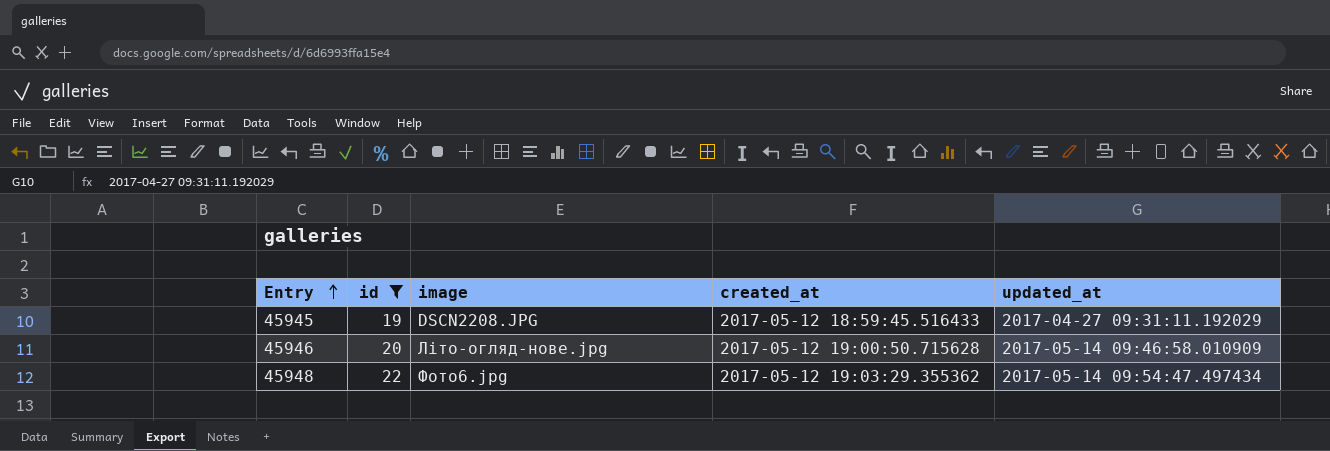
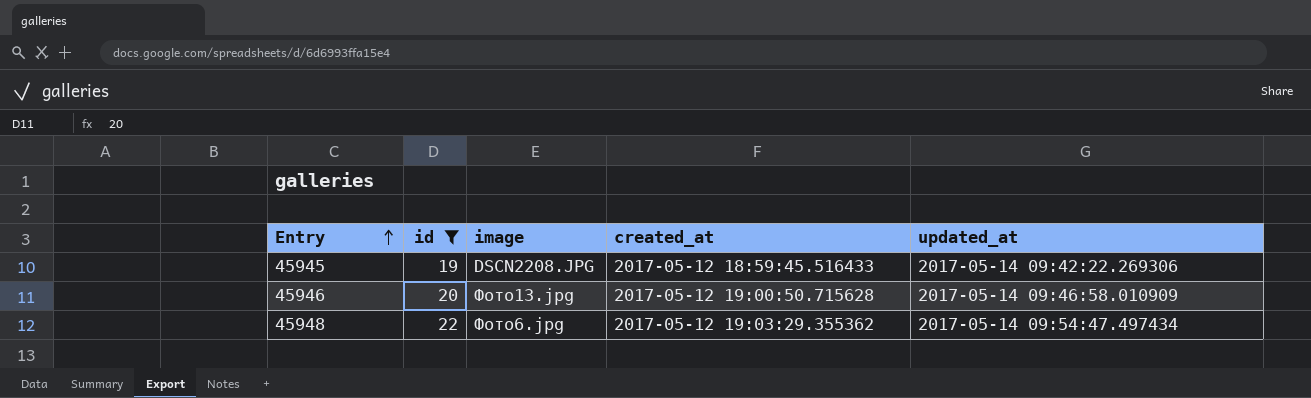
45945 | updated_at: 2017-04-27 09:31:11.192029 -> 2017-05-14 09:42:22.269306
45946 | image: Літо-огляд-нове.jpg -> Фото13.jpg

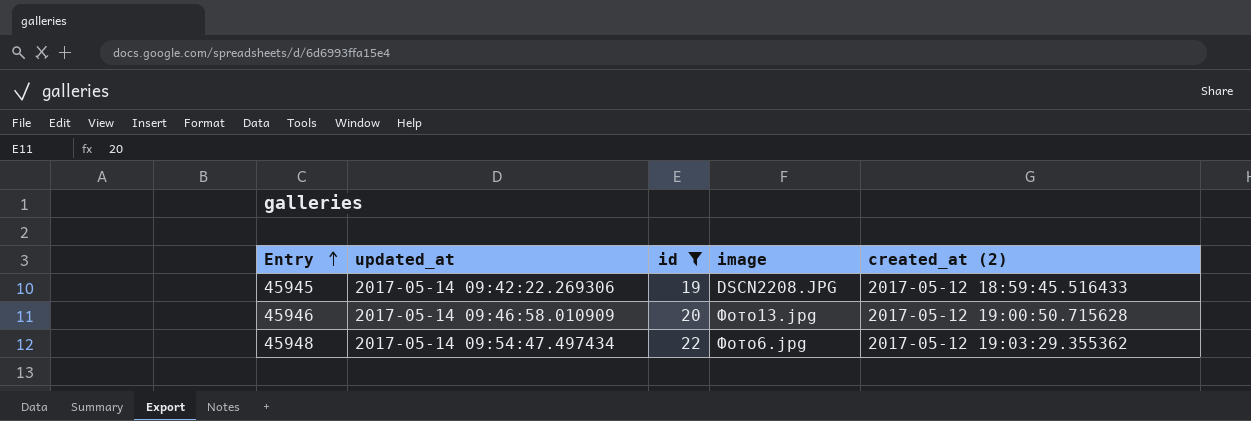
column updated_at | position: 5 -> 2
column name: created_at -> created_at (2)

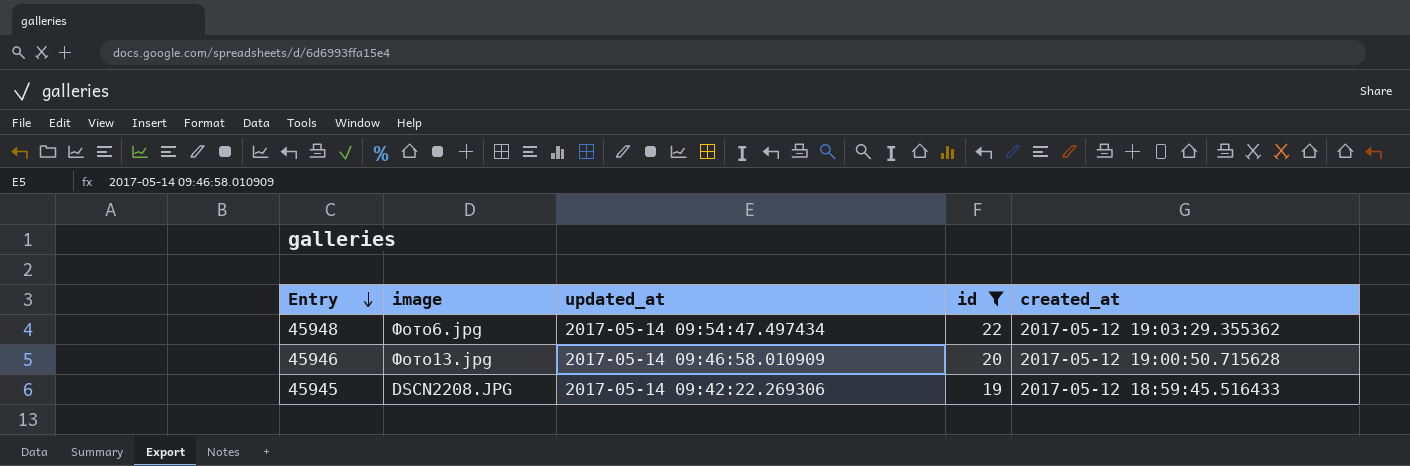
row order: Entry ascending -> Entry descending
column image | position: 4 -> 2
column name: created_at (2) -> created_at

